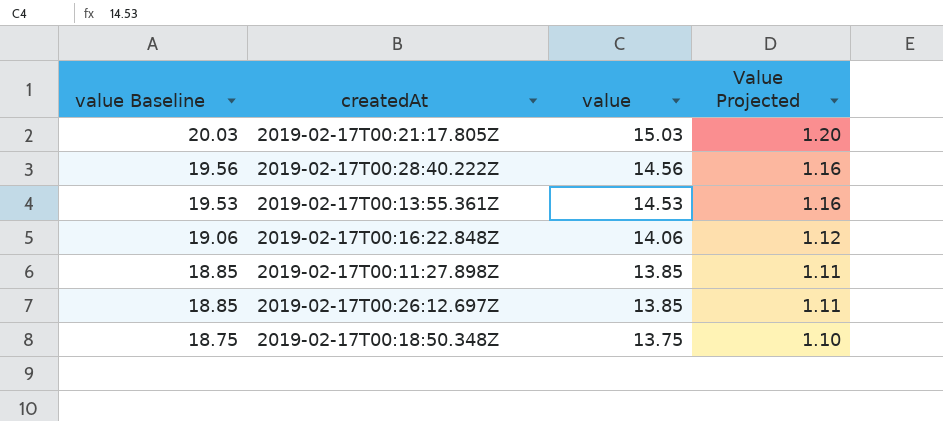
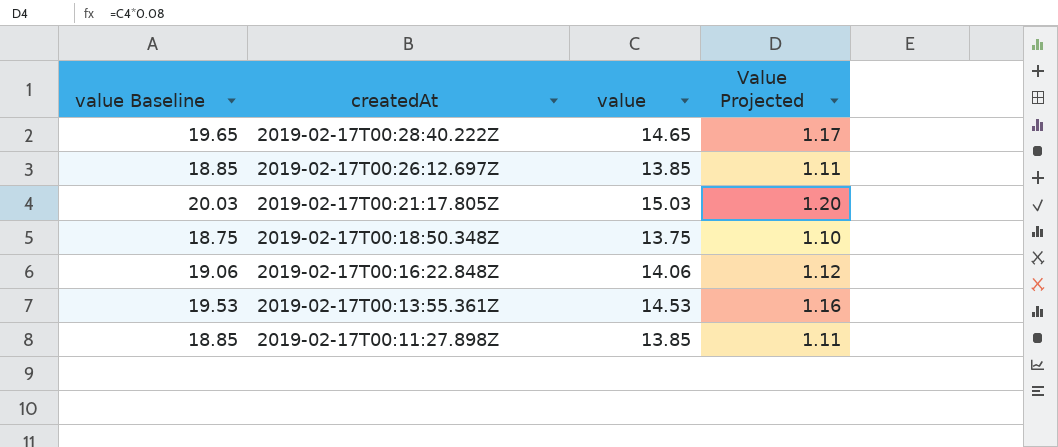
row order: value Baseline descending -> createdAt descending
2019-02-17T00:28:40.222Z | value Baseline: 19.56 -> 19.65
2019-02-17T00:28:40.222Z | value: 14.56 -> 14.65
2019-02-17T00:28:40.222Z | Value Projected: 1.16 -> 1.17

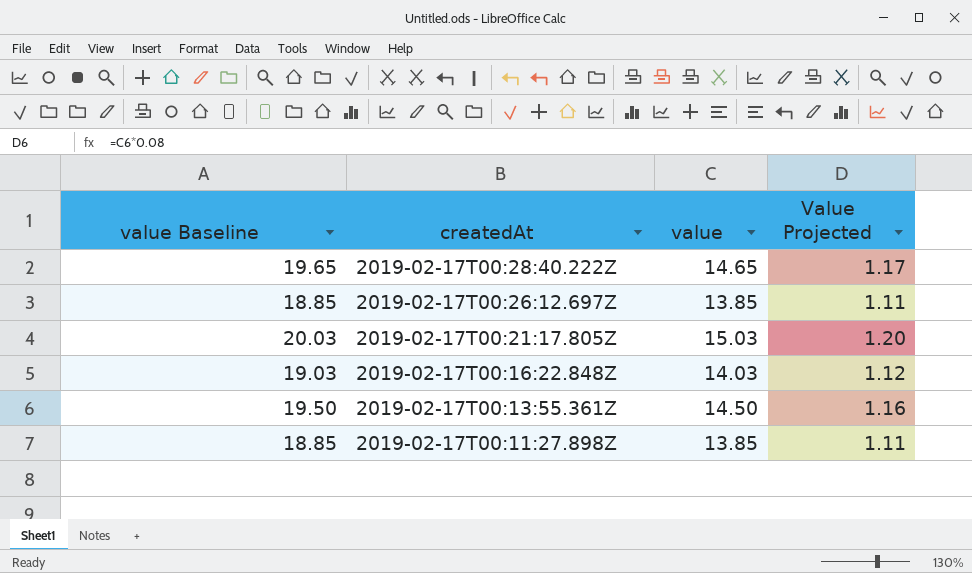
row 2019-02-17T00:18:50.348Z: 18.75 | 13.75 | 1.10 -> none
2019-02-17T00:16:22.848Z | value Baseline: 19.06 -> 19.03
2019-02-17T00:16:22.848Z | value: 14.06 -> 14.03
2019-02-17T00:13:55.361Z | value Baseline: 19.53 -> 19.50
2019-02-17T00:13:55.361Z | value: 14.53 -> 14.50

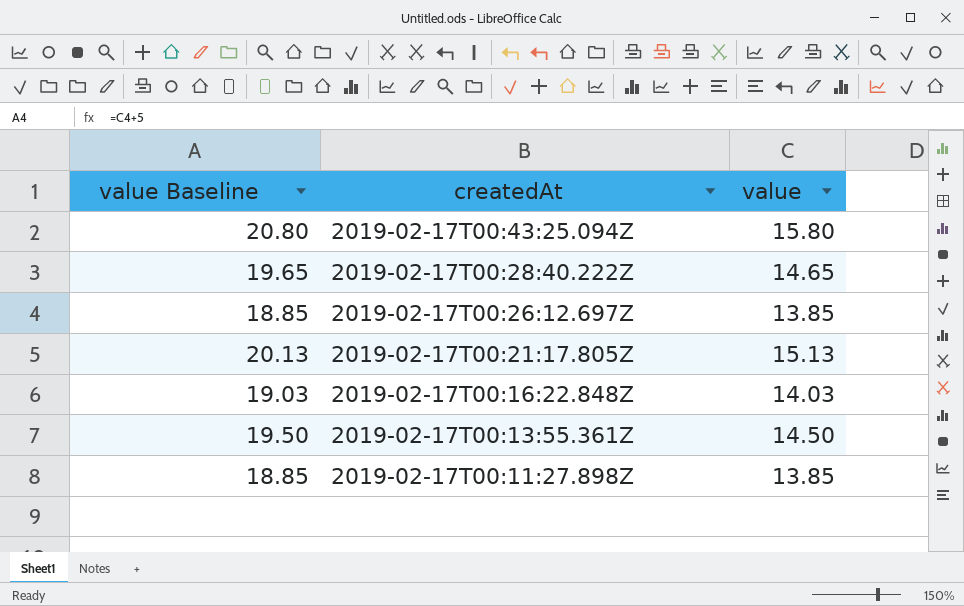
column Value Projected | formula: [value] * 0.08 -> none
row 2019-02-17T00:43:25.094Z: none -> 20.80 | 15.80
2019-02-17T00:21:17.805Z | value Baseline: 20.03 -> 20.13
2019-02-17T00:21:17.805Z | value: 15.03 -> 15.13

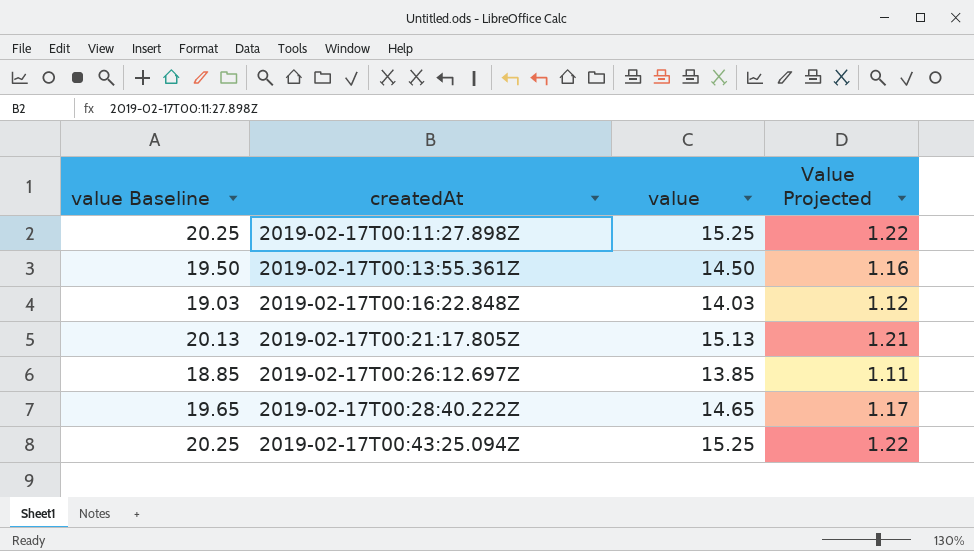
row order: createdAt descending -> createdAt ascending
column Value Projected | formula: none -> [value] * 0.08
2019-02-17T00:11:27.898Z | value Baseline: 18.85 -> 20.25
2019-02-17T00:11:27.898Z | value: 13.85 -> 15.25
2019-02-17T00:43:25.094Z | value Baseline: 20.80 -> 20.25
2019-02-17T00:43:25.094Z | value: 15.80 -> 15.25

